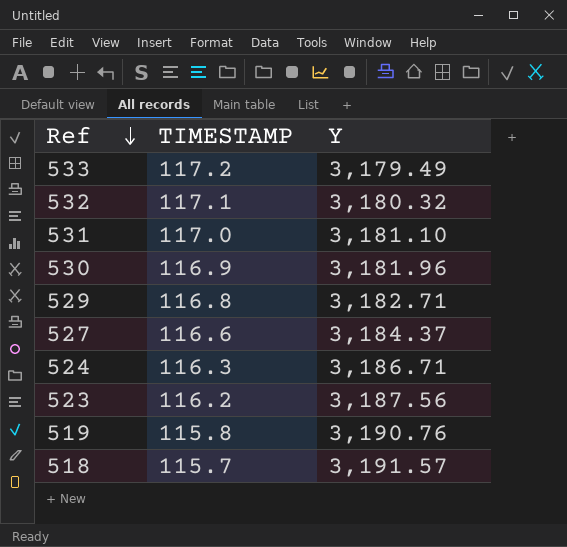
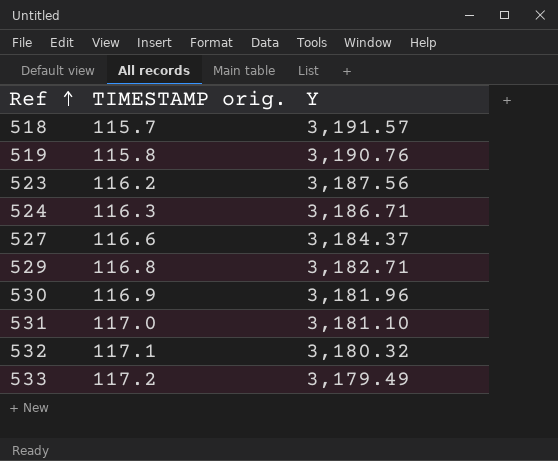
row order: Ref descending -> Ref ascending
column name: TIMESTAMP -> TIMESTAMP orig.

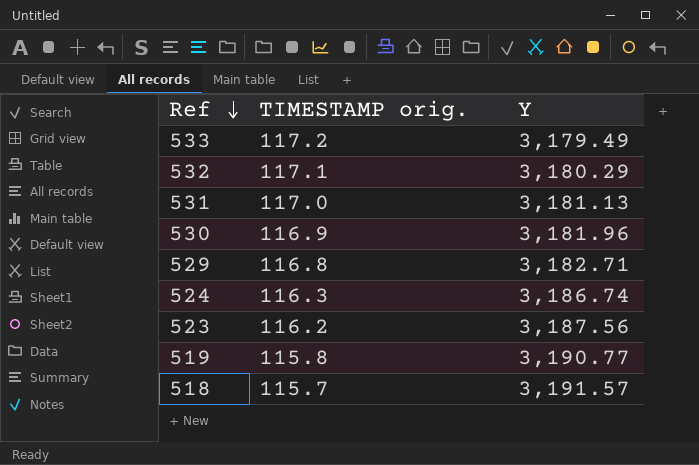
row order: Ref ascending -> Ref descending
row 527: 116.6 | 3,184.37 -> none
532 | Y: 3,180.32 -> 3,180.29
531 | Y: 3,181.10 -> 3,181.13
524 | Y: 3,186.71 -> 3,186.74
519 | Y: 3,190.76 -> 3,190.77

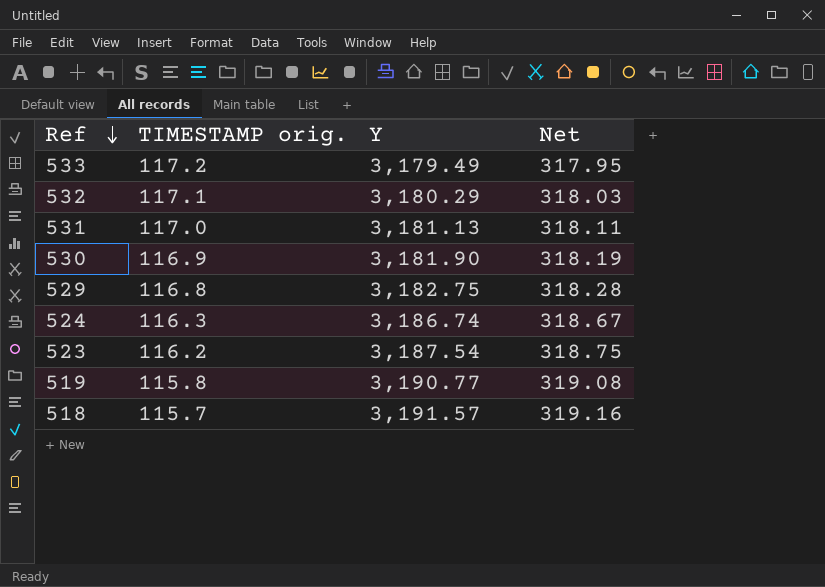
column Net | formula: none -> [Y] * 0.1
530 | Y: 3,181.96 -> 3,181.90
529 | Y: 3,182.71 -> 3,182.75
523 | Y: 3,187.56 -> 3,187.54

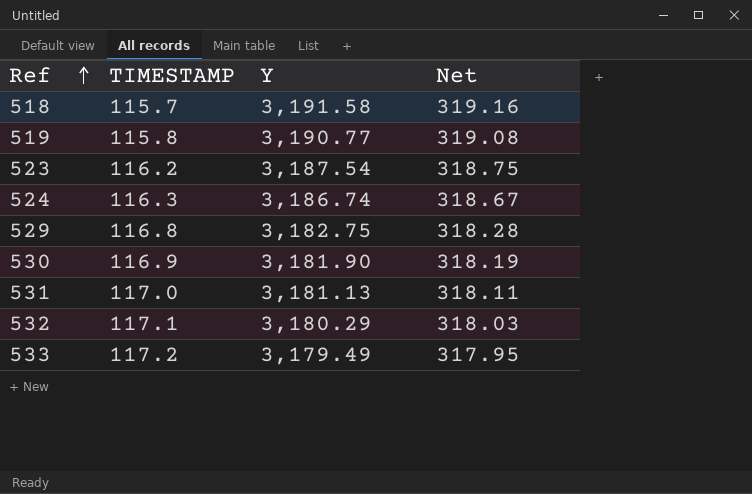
row order: Ref descending -> Ref ascending
column name: TIMESTAMP orig. -> TIMESTAMP
518 | Y: 3,191.57 -> 3,191.58

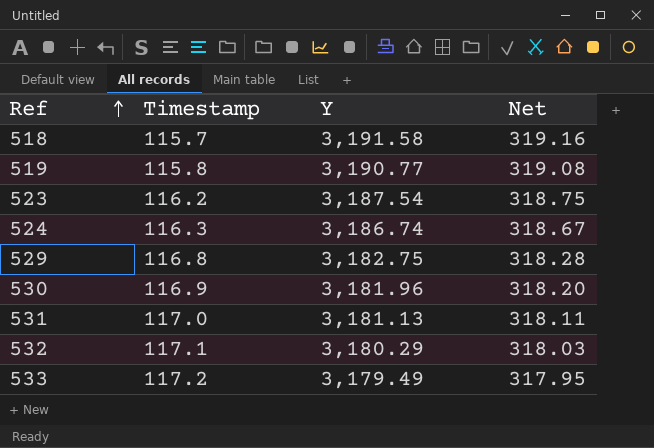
column name: TIMESTAMP -> Timestamp
530 | Y: 3,181.90 -> 3,181.96
530 | Net: 318.19 -> 318.20

